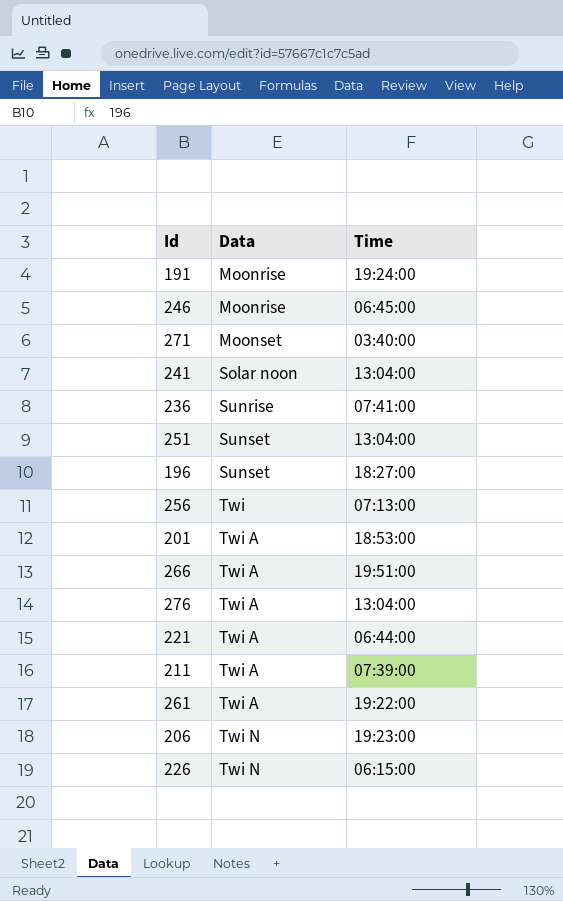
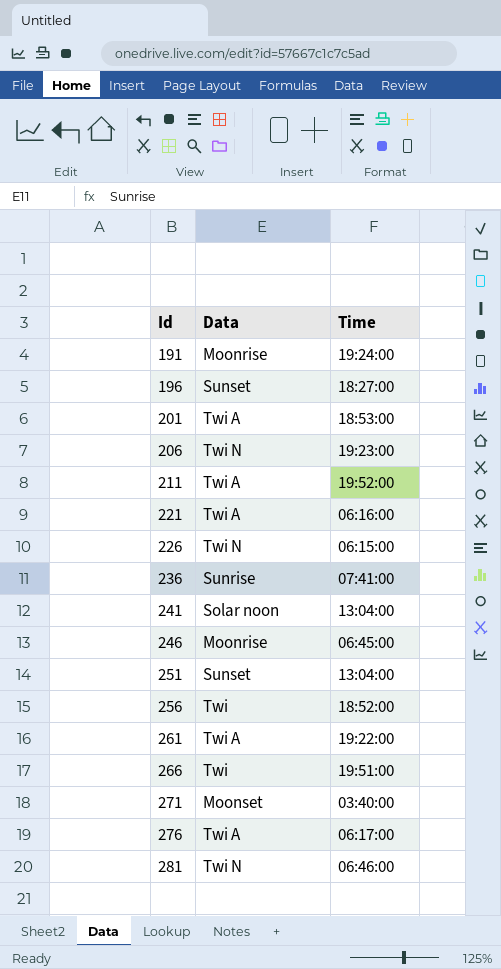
row order: Data ascending -> Id ascending
211 | Time: 07:39:00 -> 19:52:00
221 | Time: 06:44:00 -> 06:16:00
256 | Time: 07:13:00 -> 18:52:00
266 | Data: Twi A -> Twi
276 | Time: 13:04:00 -> 06:17:00
row 281: none -> Twi N | 06:46:00

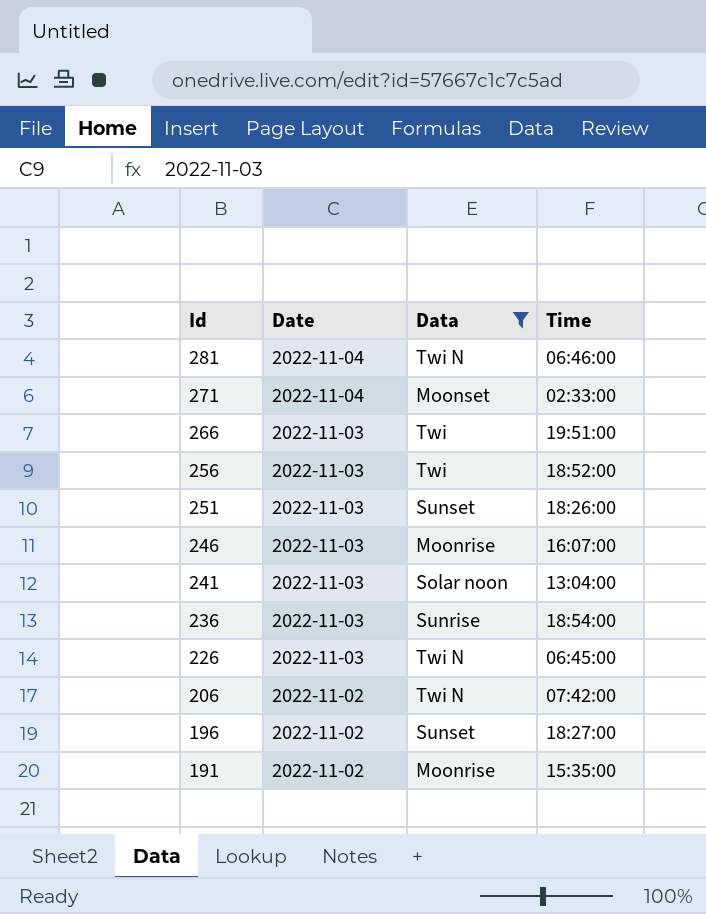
filter: none -> Data != Twi A
row order: Id ascending -> Id descending
column Date | position: none -> 2
271 | Time: 03:40:00 -> 02:33:00
251 | Time: 13:04:00 -> 18:26:00
246 | Time: 06:45:00 -> 16:07:00
236 | Time: 07:41:00 -> 18:54:00
226 | Time: 06:15:00 -> 06:45:00
206 | Time: 19:23:00 -> 07:42:00
191 | Time: 19:24:00 -> 15:35:00

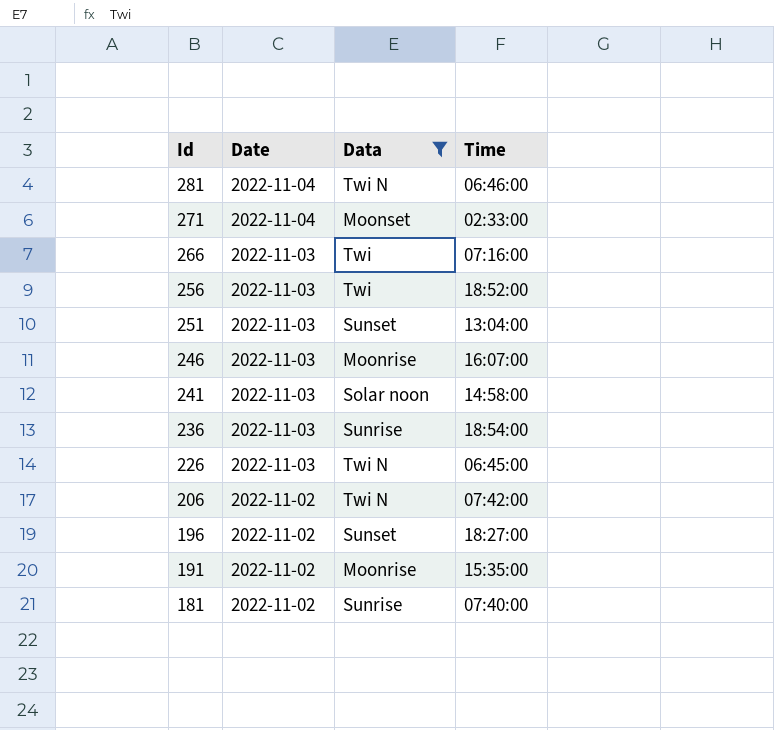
266 | Time: 19:51:00 -> 07:16:00
251 | Time: 18:26:00 -> 13:04:00
241 | Time: 13:04:00 -> 14:58:00
row 181: none -> 2022-11-02 | Sunrise | 07:40:00

